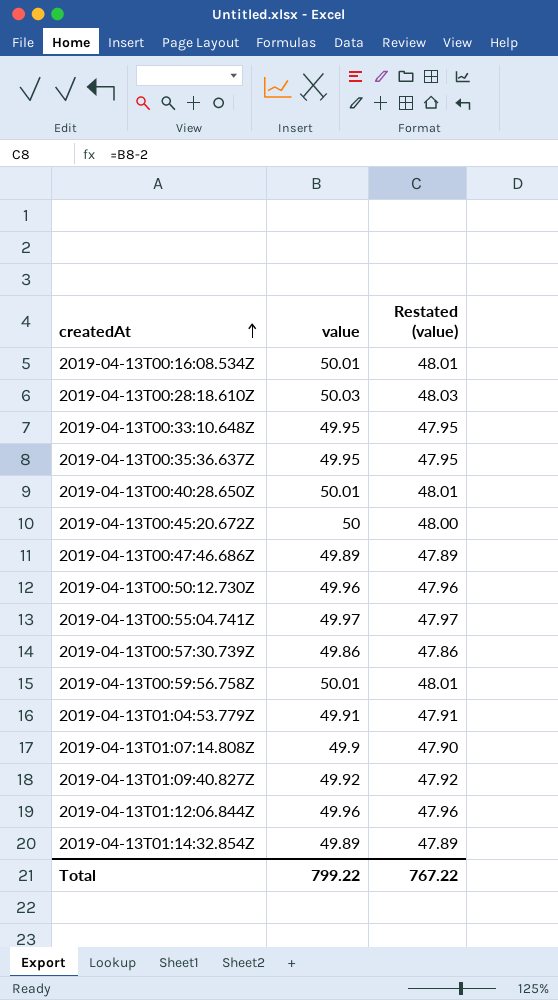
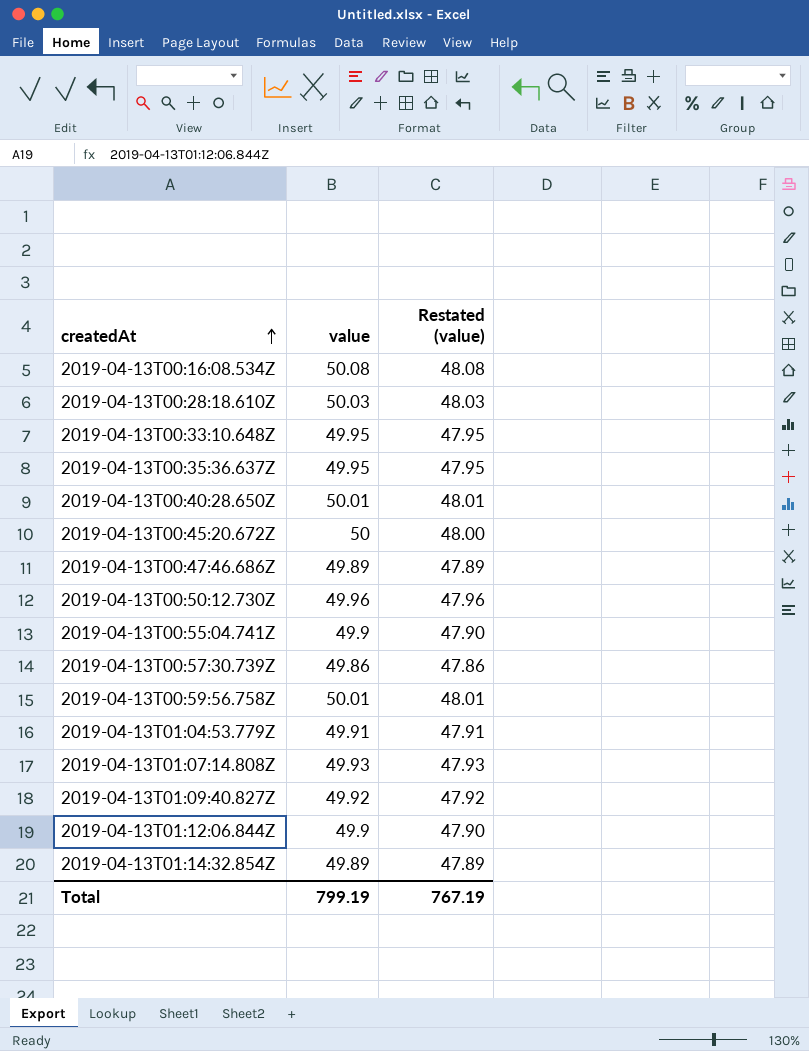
2019-04-13T00:16:08.534Z | value: 50.01 -> 50.08
2019-04-13T00:16:08.534Z | Restated (value): 48.01 -> 48.08
2019-04-13T00:55:04.741Z | value: 49.97 -> 49.9
2019-04-13T00:55:04.741Z | Restated (value): 47.97 -> 47.90
2019-04-13T01:07:14.808Z | value: 49.9 -> 49.93
2019-04-13T01:07:14.808Z | Restated (value): 47.90 -> 47.93
2019-04-13T01:12:06.844Z | value: 49.96 -> 49.9
2019-04-13T01:12:06.844Z | Restated (value): 47.96 -> 47.90
Total | value: 799.22 -> 799.19
Total | Restated (value): 767.22 -> 767.19

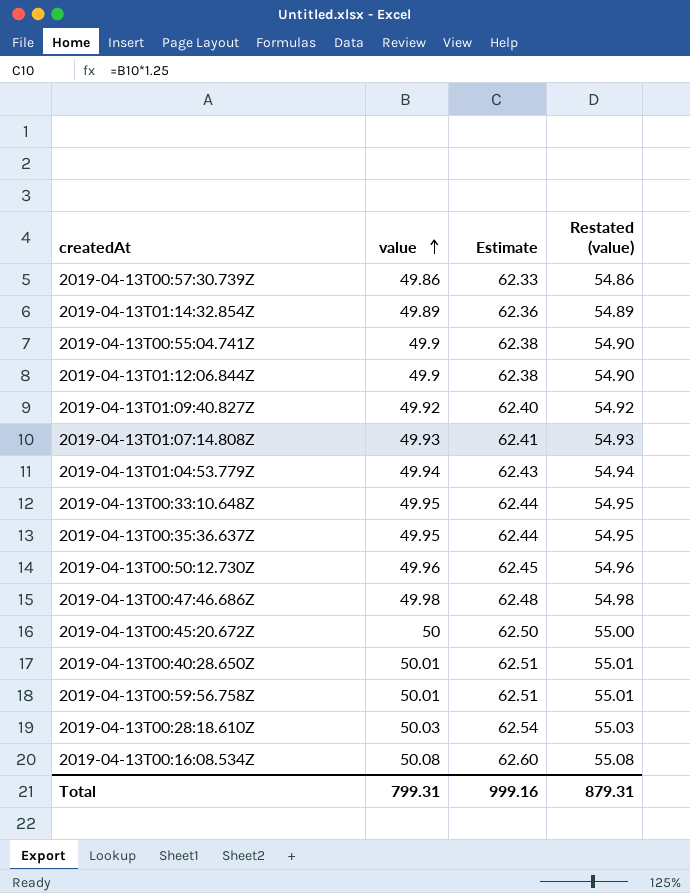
row order: createdAt ascending -> value ascending
column Estimate | formula: none -> [value] * 1.25
column Restated (value) | formula: [value] - 2 -> [value] + 5
2019-04-13T01:04:53.779Z | value: 49.91 -> 49.94
2019-04-13T00:47:46.686Z | value: 49.89 -> 49.98
Total | value: 799.19 -> 799.31
Total | Restated (value): 767.19 -> 879.31

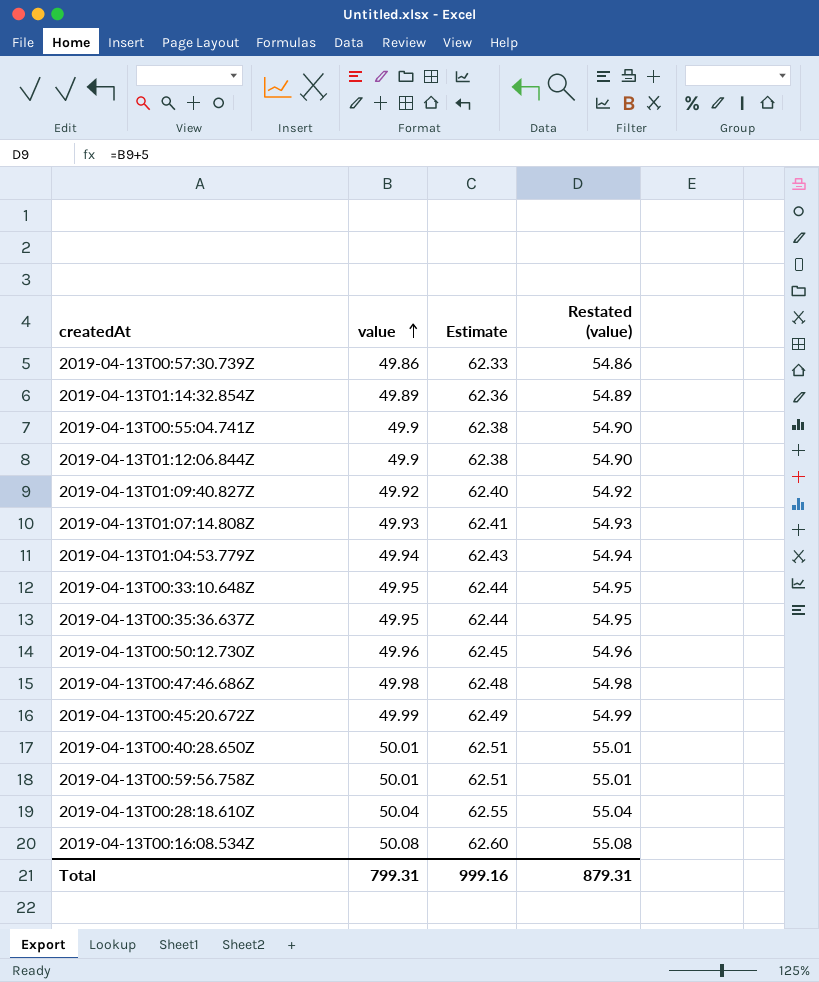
2019-04-13T00:45:20.672Z | value: 50 -> 49.99
2019-04-13T00:45:20.672Z | Estimate: 62.50 -> 62.49
2019-04-13T00:45:20.672Z | Restated (value): 55.00 -> 54.99
2019-04-13T00:28:18.610Z | value: 50.03 -> 50.04
2019-04-13T00:28:18.610Z | Estimate: 62.54 -> 62.55
2019-04-13T00:28:18.610Z | Restated (value): 55.03 -> 55.04

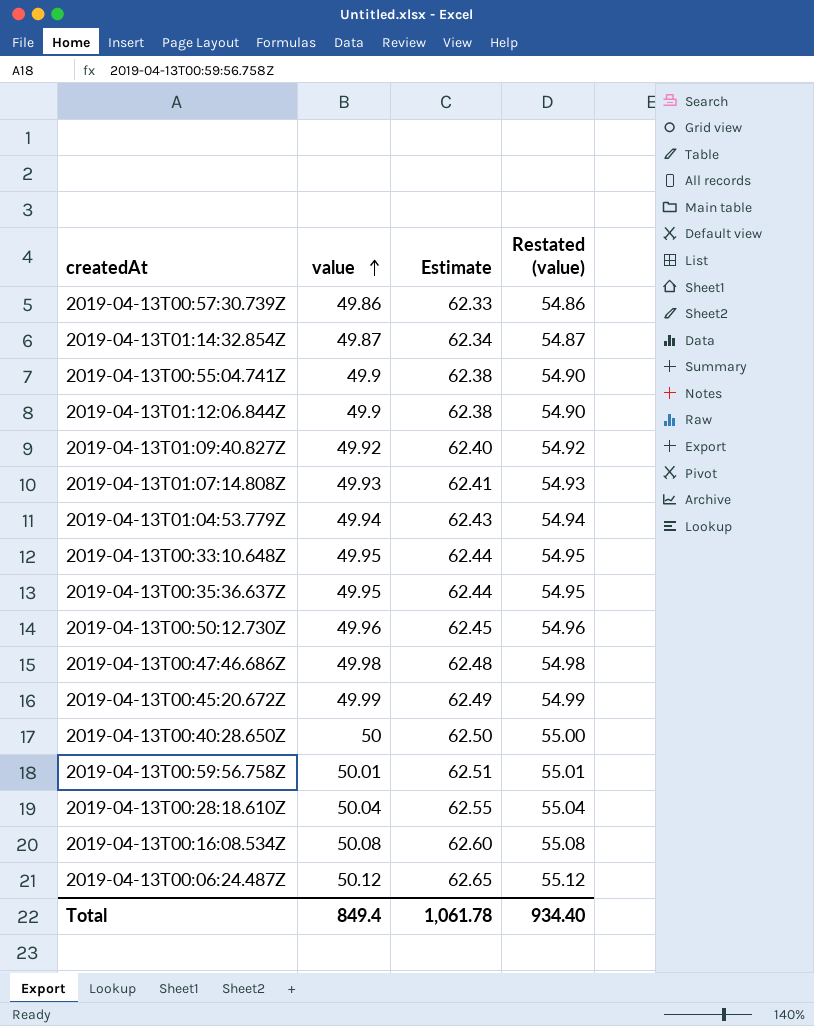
2019-04-13T01:14:32.854Z | value: 49.89 -> 49.87
2019-04-13T01:14:32.854Z | Estimate: 62.36 -> 62.34
2019-04-13T01:14:32.854Z | Restated (value): 54.89 -> 54.87
2019-04-13T00:40:28.650Z | value: 50.01 -> 50
2019-04-13T00:40:28.650Z | Estimate: 62.51 -> 62.50
2019-04-13T00:40:28.650Z | Restated (value): 55.01 -> 55.00
row 2019-04-13T00:06:24.487Z: none -> 50.12 | 62.65 | 55.12
Total | value: 799.31 -> 849.4
Total | Estimate: 999.16 -> 1,061.78
Total | Restated (value): 879.31 -> 934.40

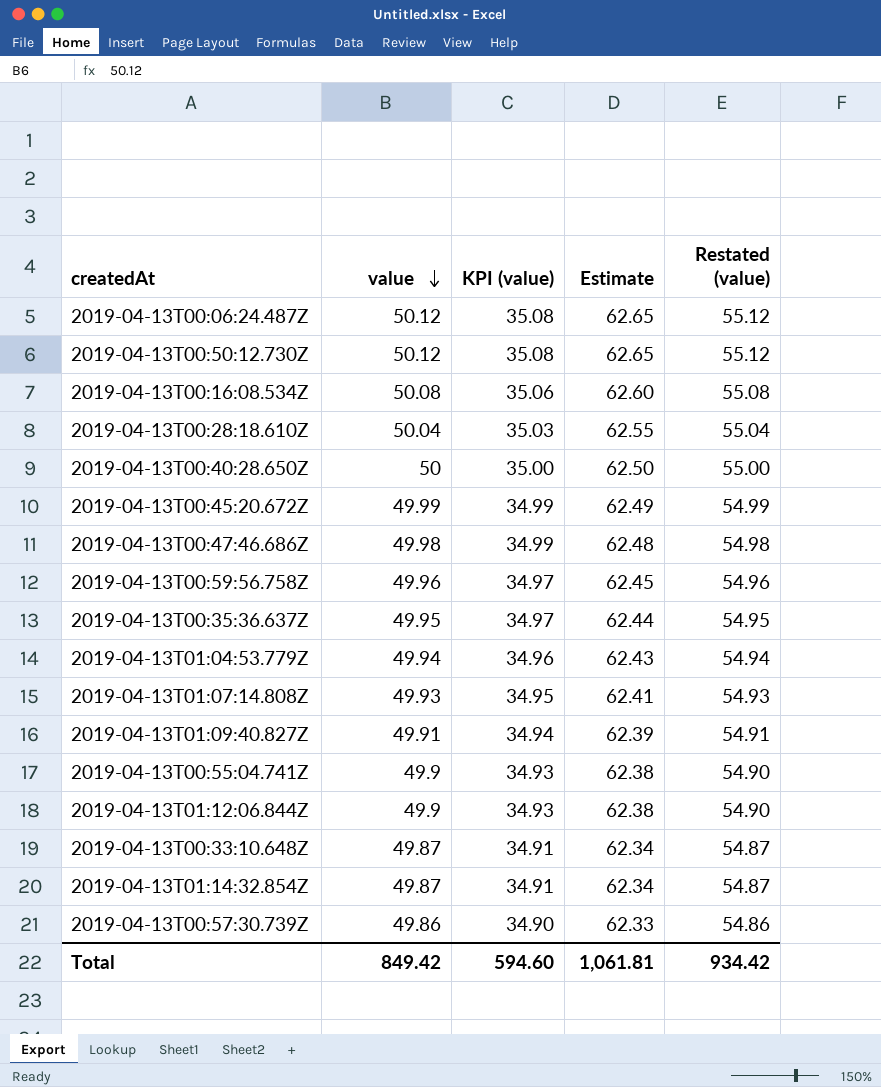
row order: value ascending -> value descending
column KPI (value) | formula: none -> [value] * 0.7
2019-04-13T00:50:12.730Z | value: 49.96 -> 50.12
2019-04-13T00:50:12.730Z | Estimate: 62.45 -> 62.65
2019-04-13T00:50:12.730Z | Restated (value): 54.96 -> 55.12
2019-04-13T00:59:56.758Z | value: 50.01 -> 49.96
2019-04-13T00:59:56.758Z | Estimate: 62.51 -> 62.45
2019-04-13T00:59:56.758Z | Restated (value): 55.01 -> 54.96
2019-04-13T01:09:40.827Z | value: 49.92 -> 49.91
2019-04-13T01:09:40.827Z | Estimate: 62.40 -> 62.39
2019-04-13T01:09:40.827Z | Restated (value): 54.92 -> 54.91
2019-04-13T00:33:10.648Z | value: 49.95 -> 49.87
2019-04-13T00:33:10.648Z | Estimate: 62.44 -> 62.34
2019-04-13T00:33:10.648Z | Restated (value): 54.95 -> 54.87
Total | value: 849.4 -> 849.42
Total | Estimate: 1,061.78 -> 1,061.81
Total | Restated (value): 934.40 -> 934.42

